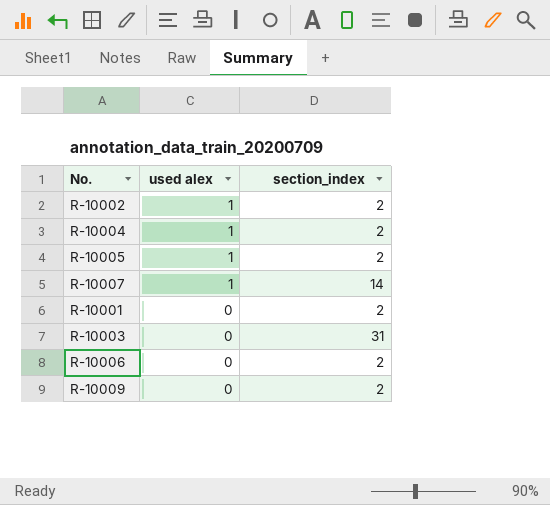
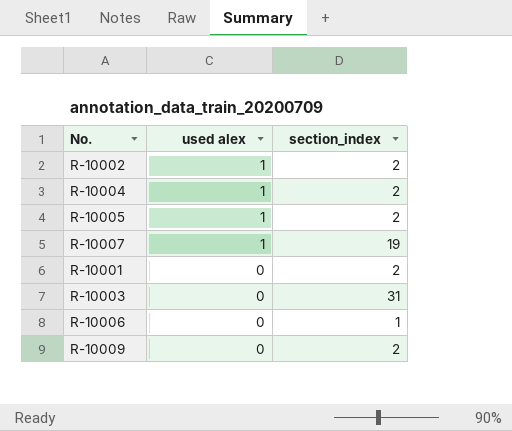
R-10007 | section_index: 14 -> 19
R-10006 | section_index: 2 -> 1

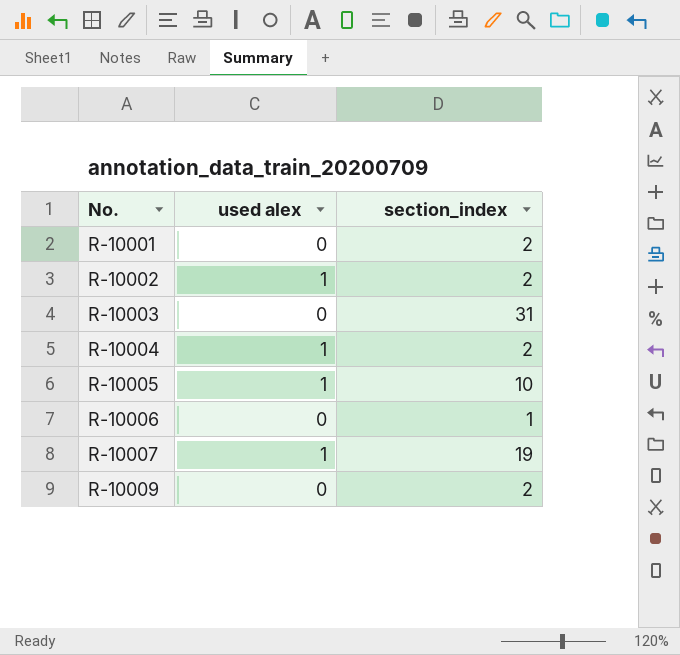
row order: used alex descending -> No. ascending
R-10005 | section_index: 2 -> 10

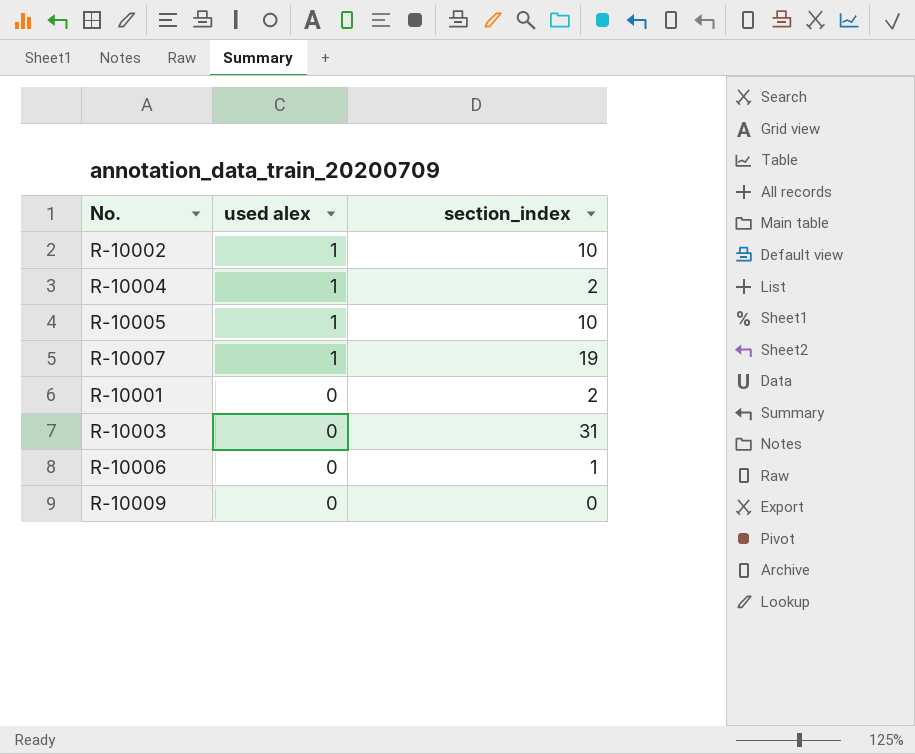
row order: No. ascending -> used alex descending
R-10002 | section_index: 2 -> 10
R-10009 | section_index: 2 -> 0

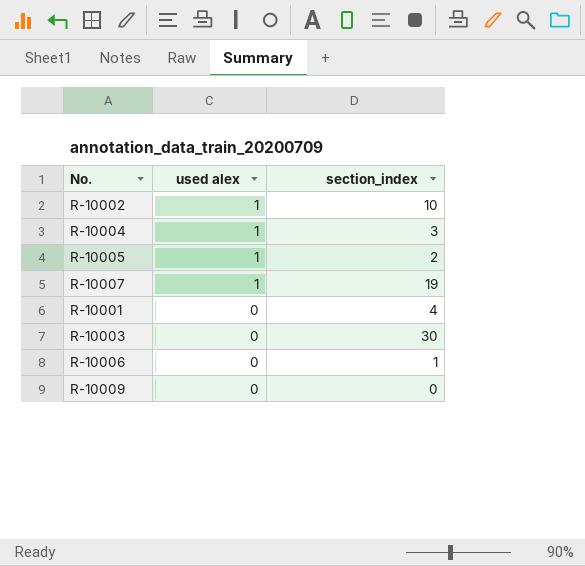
R-10004 | section_index: 2 -> 3
R-10005 | section_index: 10 -> 2
R-10001 | section_index: 2 -> 4
R-10003 | section_index: 31 -> 30

